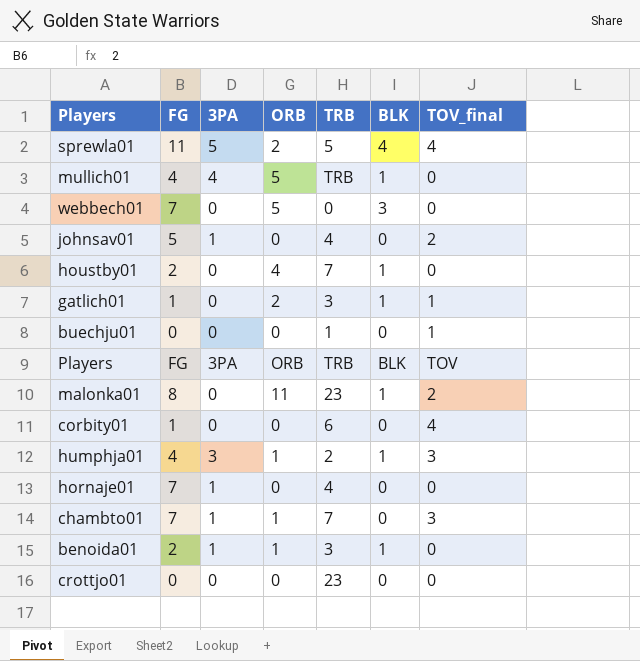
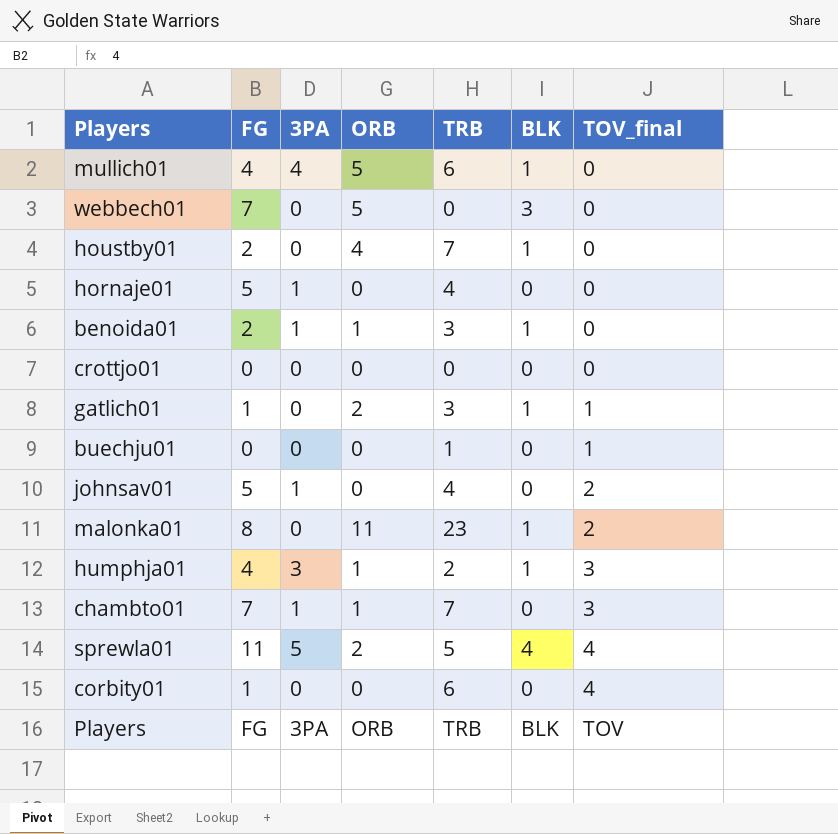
row order: none -> TOV_final ascending
mullich01 | TRB: TRB -> 6
hornaje01 | FG: 7 -> 5
crottjo01 | TRB: 23 -> 0

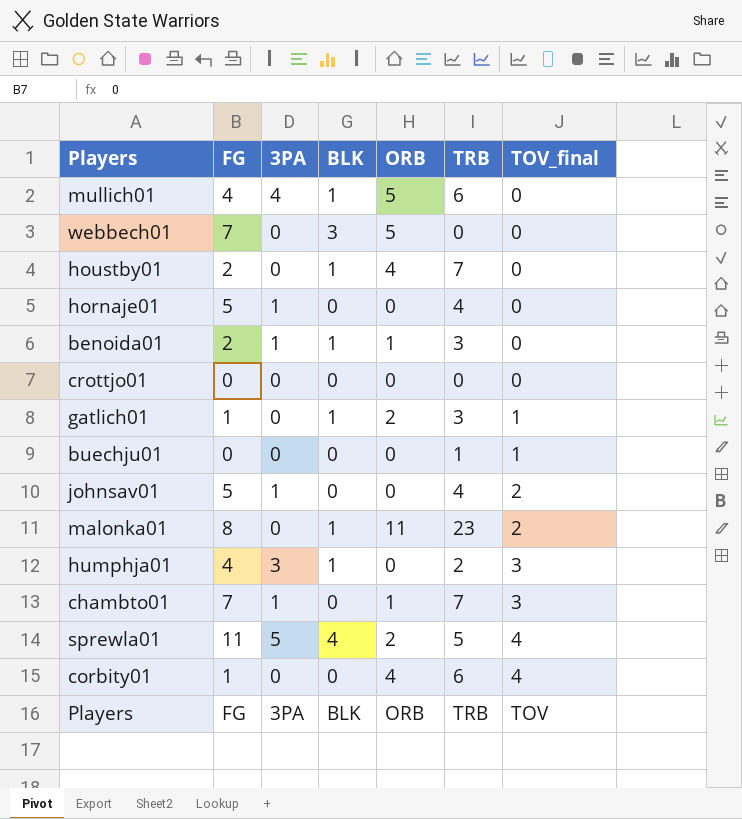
column BLK | position: 6 -> 4
humphja01 | ORB: 1 -> 0
corbity01 | ORB: 0 -> 4

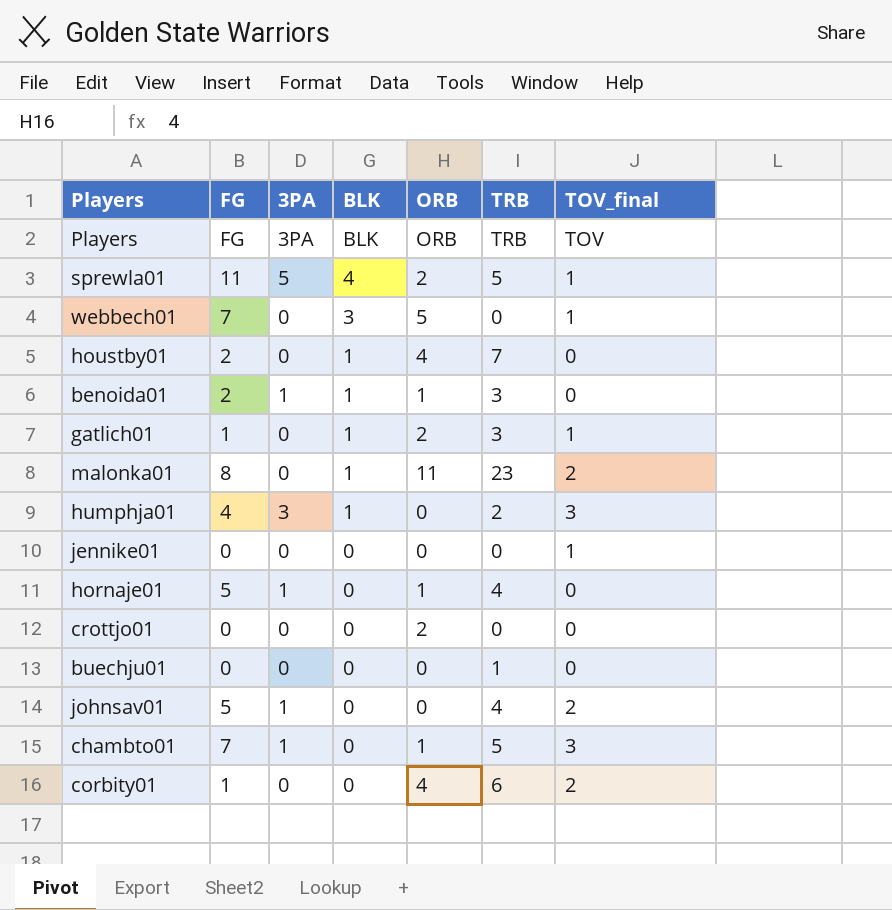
row order: TOV_final ascending -> BLK descending
row mullich01: 4 | 4 | 1 | 5 | 6 | 0 -> none
sprewla01 | TOV_final: 4 -> 1
webbech01 | TOV_final: 0 -> 1
row jennike01: none -> 0 | 0 | 0 | 0 | 0 | 1
hornaje01 | ORB: 0 -> 1
crottjo01 | ORB: 0 -> 2
buechju01 | TOV_final: 1 -> 0
chambto01 | TRB: 7 -> 5
corbity01 | TOV_final: 4 -> 2

